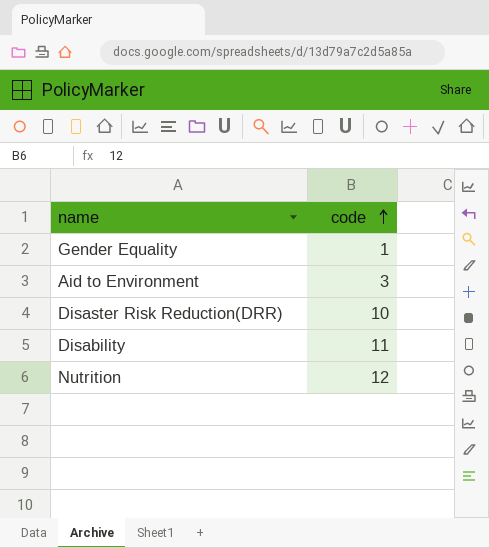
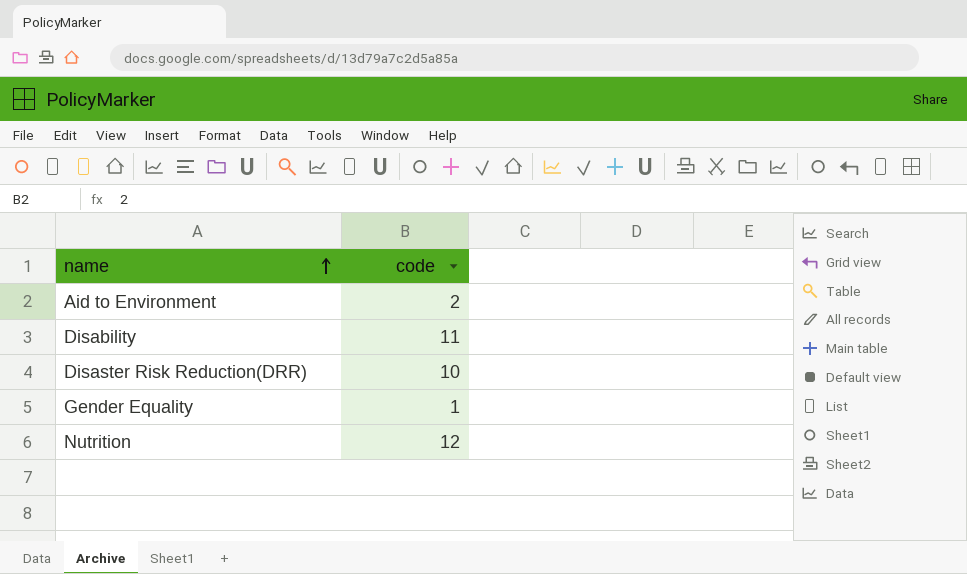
row order: code ascending -> name ascending
Aid to Environment | code: 3 -> 2

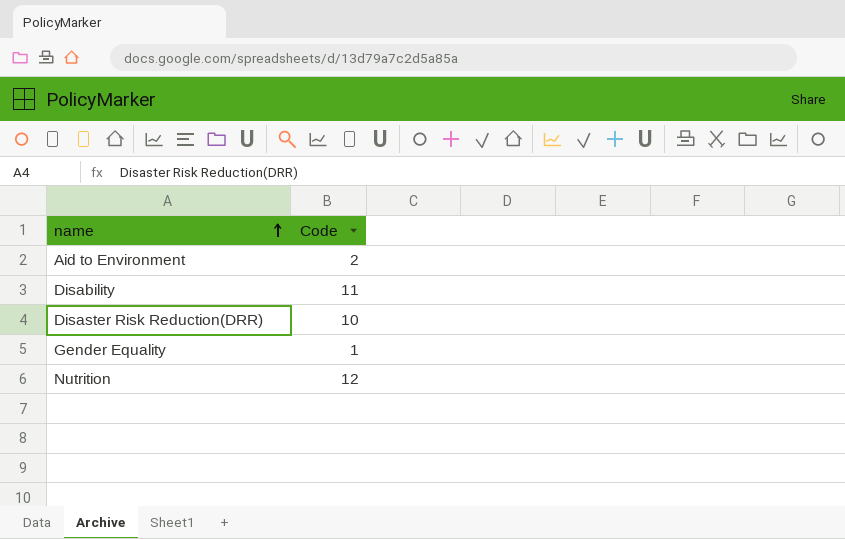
column name: code -> Code

